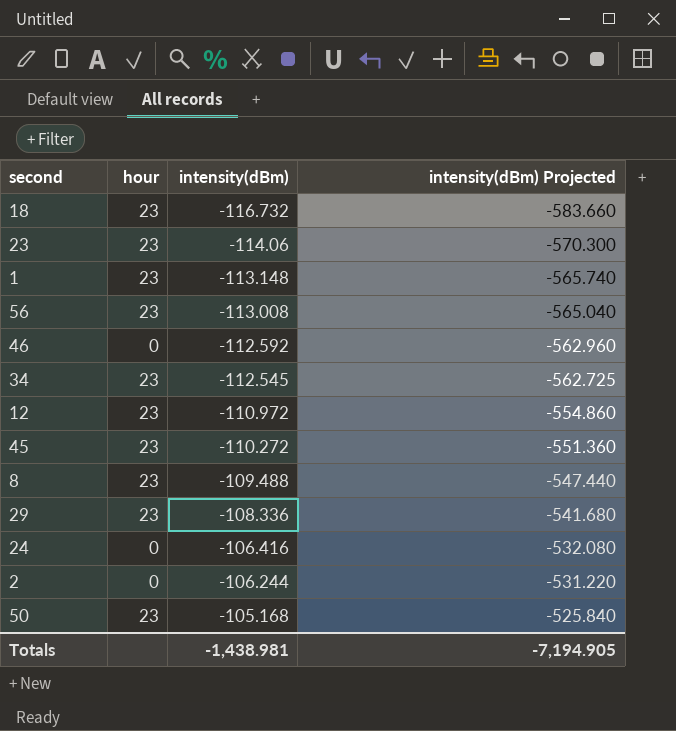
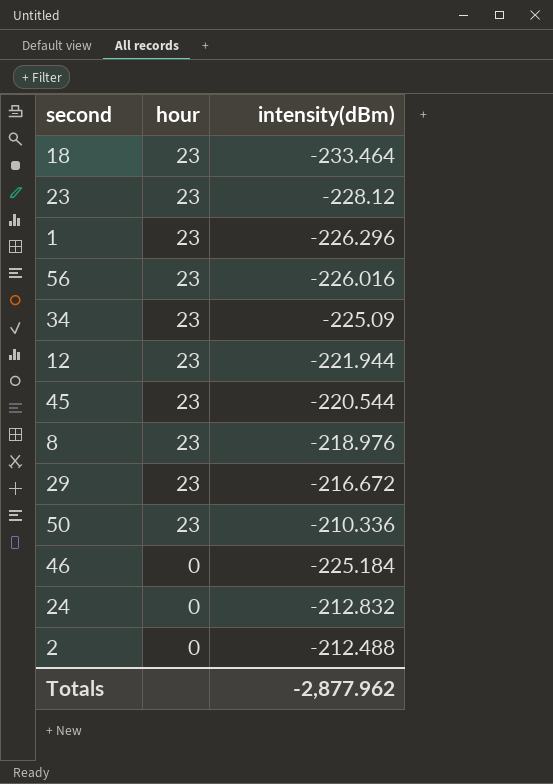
row order: intensity(dBm) ascending -> hour descending
column intensity(dBm) Projected | formula: [intensity(dBm)] * 5 -> none
18 | intensity(dBm): -116.732 -> -233.464
23 | intensity(dBm): -114.06 -> -228.12
1 | intensity(dBm): -113.148 -> -226.296
56 | intensity(dBm): -113.008 -> -226.016
34 | intensity(dBm): -112.545 -> -225.09
12 | intensity(dBm): -110.972 -> -221.944
45 | intensity(dBm): -110.272 -> -220.544
8 | intensity(dBm): -109.488 -> -218.976
29 | intensity(dBm): -108.336 -> -216.672
50 | intensity(dBm): -105.168 -> -210.336
46 | intensity(dBm): -112.592 -> -225.184
24 | intensity(dBm): -106.416 -> -212.832
2 | intensity(dBm): -106.244 -> -212.488
Totals | intensity(dBm): -1,438.981 -> -2,877.962

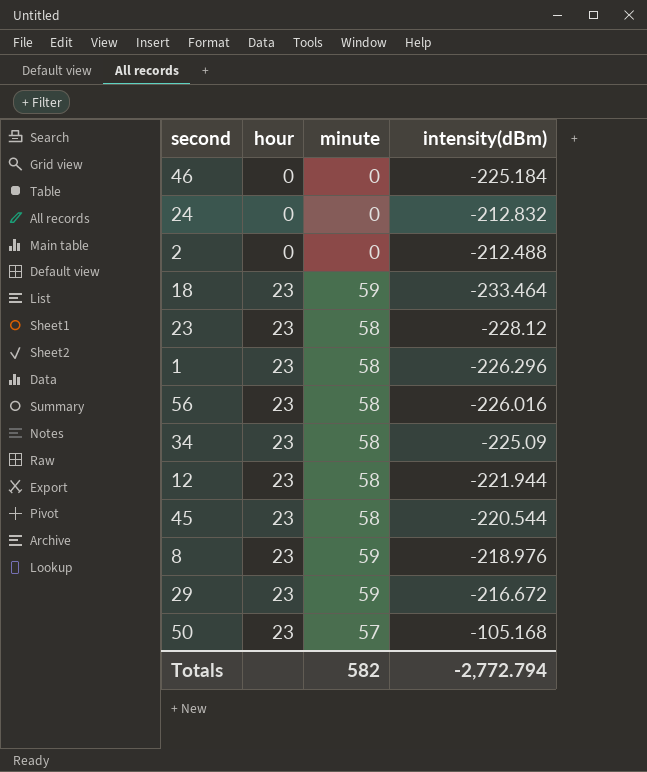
row order: hour descending -> hour ascending
column minute | position: none -> 3
50 | intensity(dBm): -210.336 -> -105.168
Totals | intensity(dBm): -2,877.962 -> -2,772.794

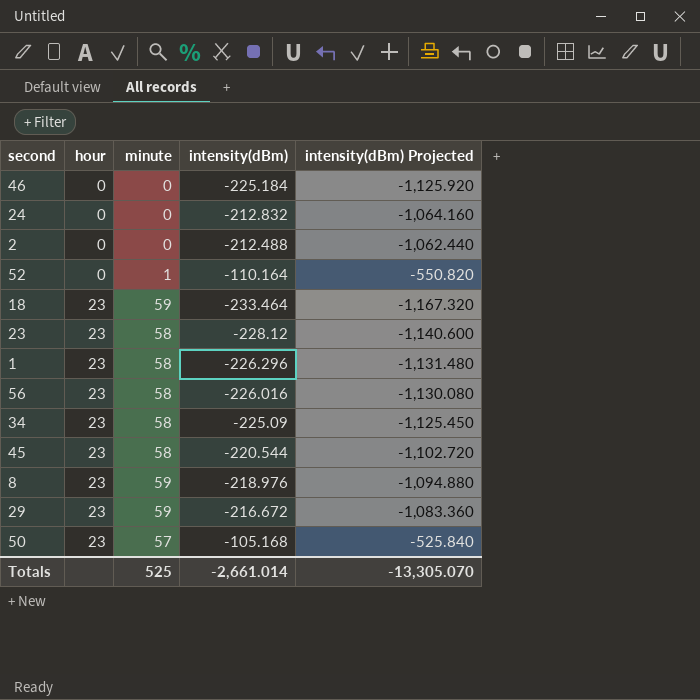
column intensity(dBm) Projected | formula: none -> [intensity(dBm)] * 5
row 12: 23 | 58 | -221.944 -> none
row 52: none -> 0 | 1 | -110.164 | -550.820
Totals | minute: 582 -> 525
Totals | intensity(dBm): -2,772.794 -> -2,661.014

